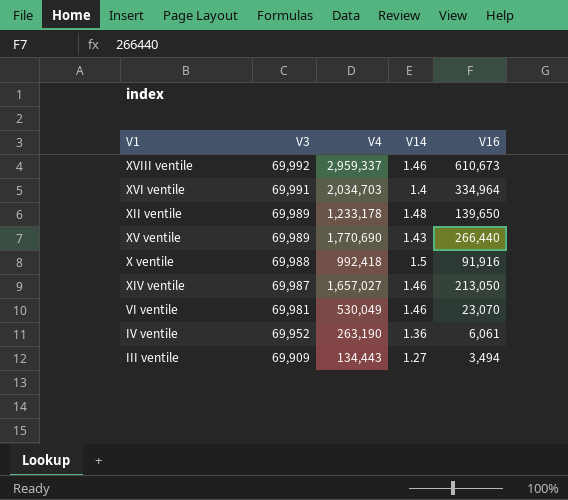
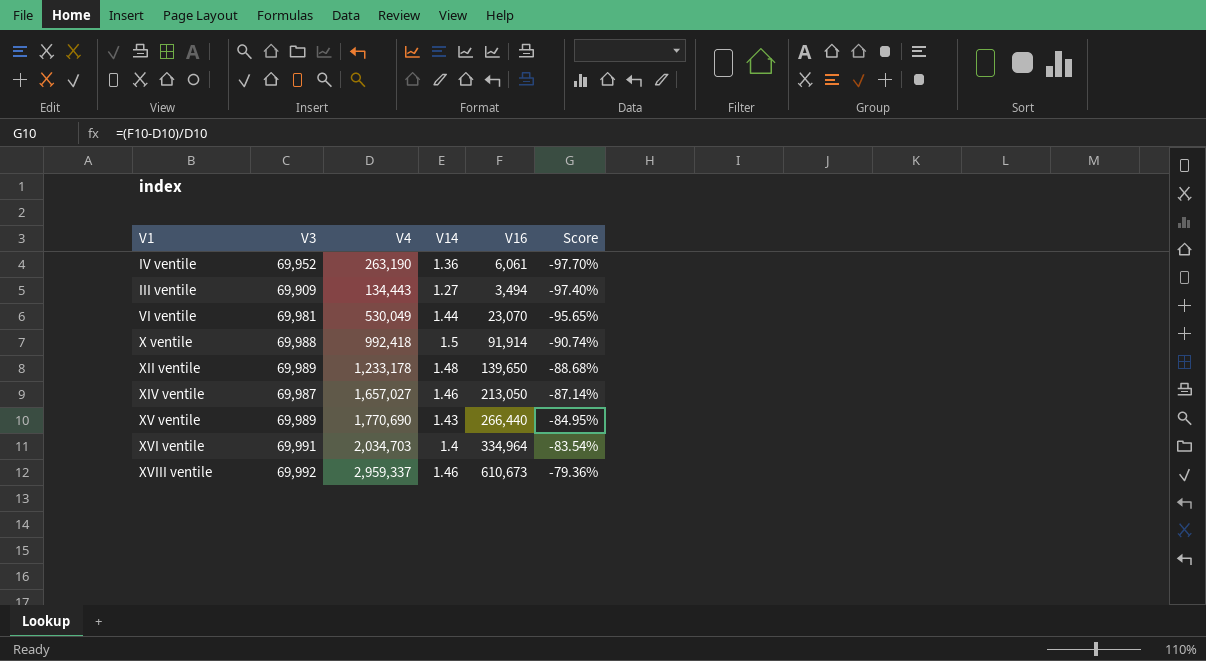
row order: V3 descending -> Score ascending
column Score | formula: none -> ([V16] - [V4]) / [V4]
VI ventile | V14: 1.46 -> 1.44
X ventile | V16: 91,916 -> 91,914

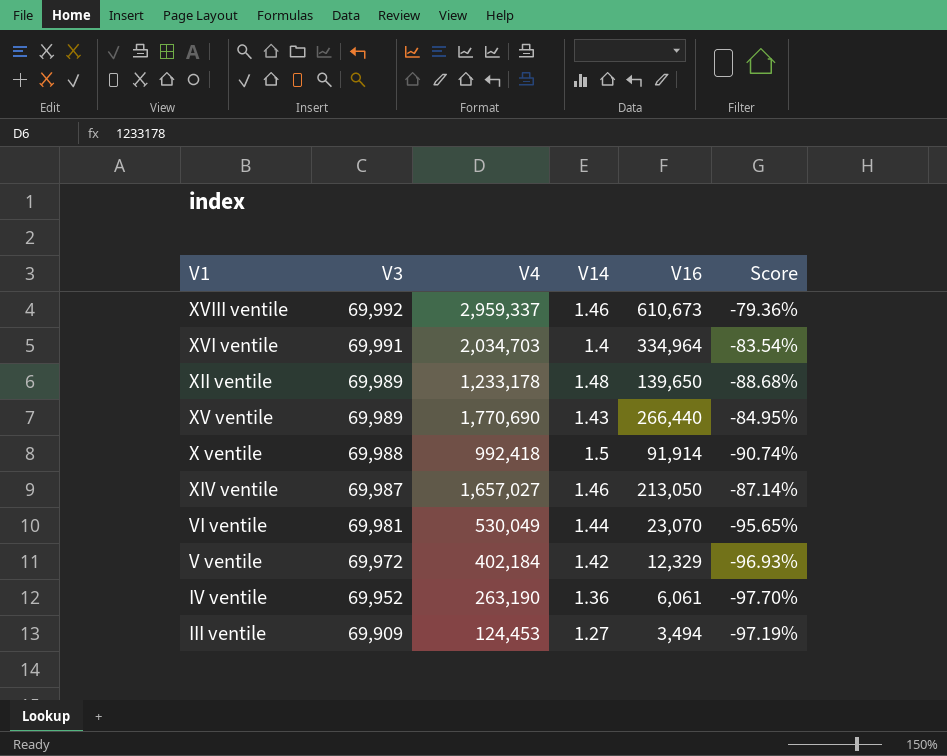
row order: Score ascending -> V3 descending
row V ventile: none -> 69,972 | 402,184 | 1.42 | 12,329 | -96.93%
III ventile | V4: 134,443 -> 124,453
III ventile | Score: -97.40% -> -97.19%

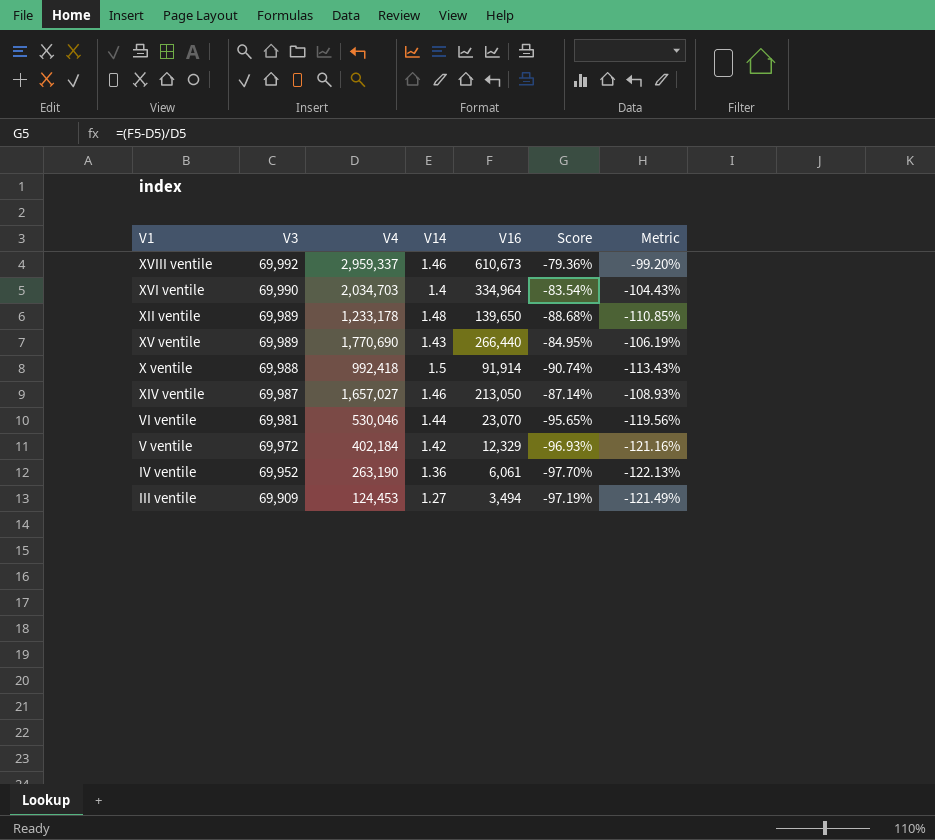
column Metric | formula: none -> [Score] * 1.25
XVI ventile | V3: 69,991 -> 69,990
VI ventile | V4: 530,049 -> 530,046

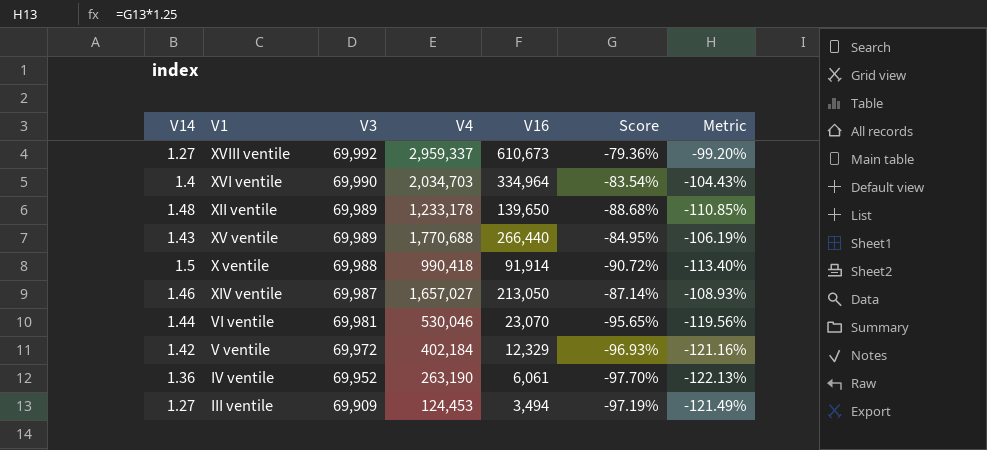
column V14 | position: 4 -> 1
XVIII ventile | V14: 1.46 -> 1.27
XV ventile | V4: 1,770,690 -> 1,770,688
X ventile | V4: 992,418 -> 990,418
X ventile | Score: -90.74% -> -90.72%
X ventile | Metric: -113.43% -> -113.40%

